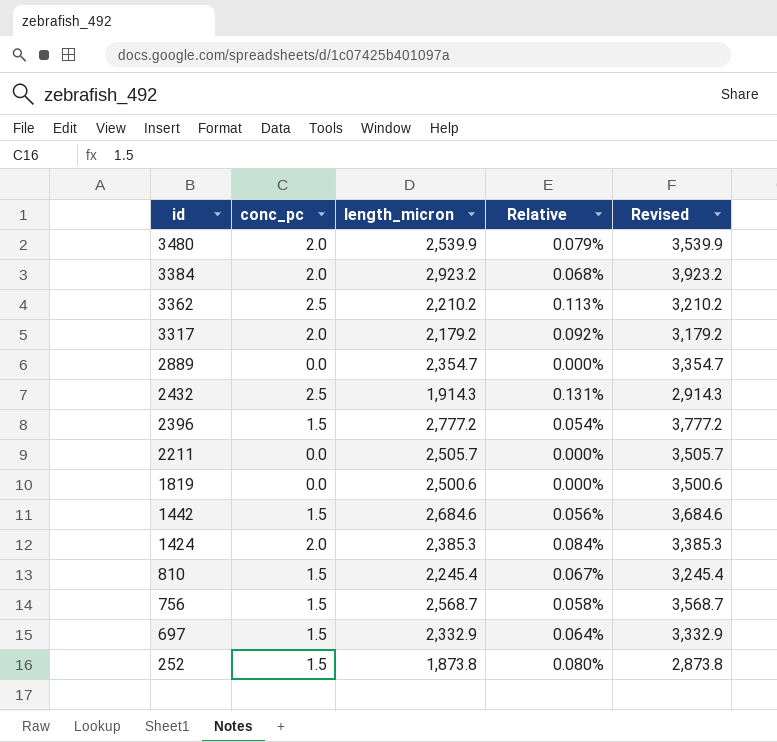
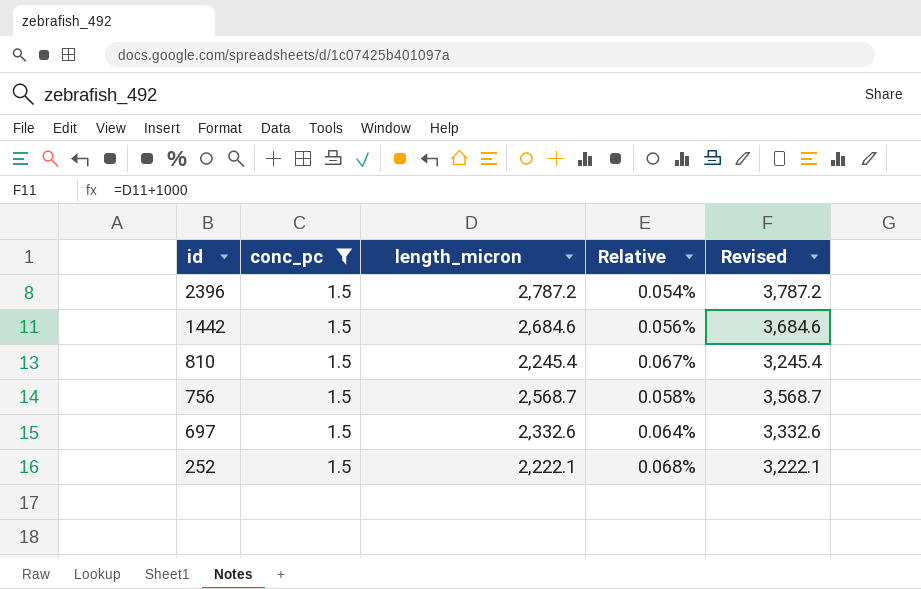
filter: none -> conc_pc = 1.5
2396 | length_micron: 2,777.2 -> 2,787.2
2396 | Revised: 3,777.2 -> 3,787.2
697 | length_micron: 2,332.9 -> 2,332.6
697 | Revised: 3,332.9 -> 3,332.6
252 | length_micron: 1,873.8 -> 2,222.1
252 | Relative: 0.080% -> 0.068%
252 | Revised: 2,873.8 -> 3,222.1

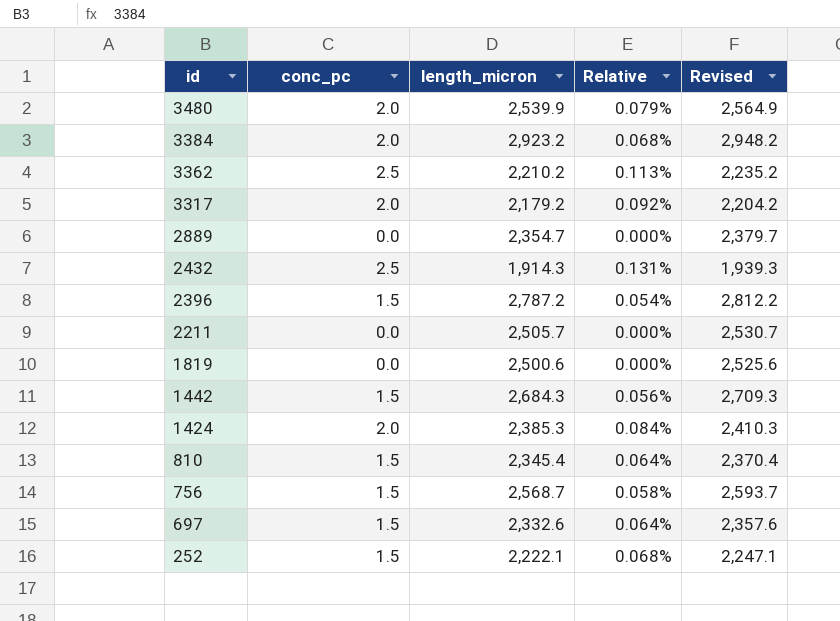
filter: conc_pc = 1.5 -> none
column Revised | formula: [length_micron] + 1000 -> [length_micron] + 25
1442 | length_micron: 2,684.6 -> 2,684.3
810 | length_micron: 2,245.4 -> 2,345.4
810 | Relative: 0.067% -> 0.064%

